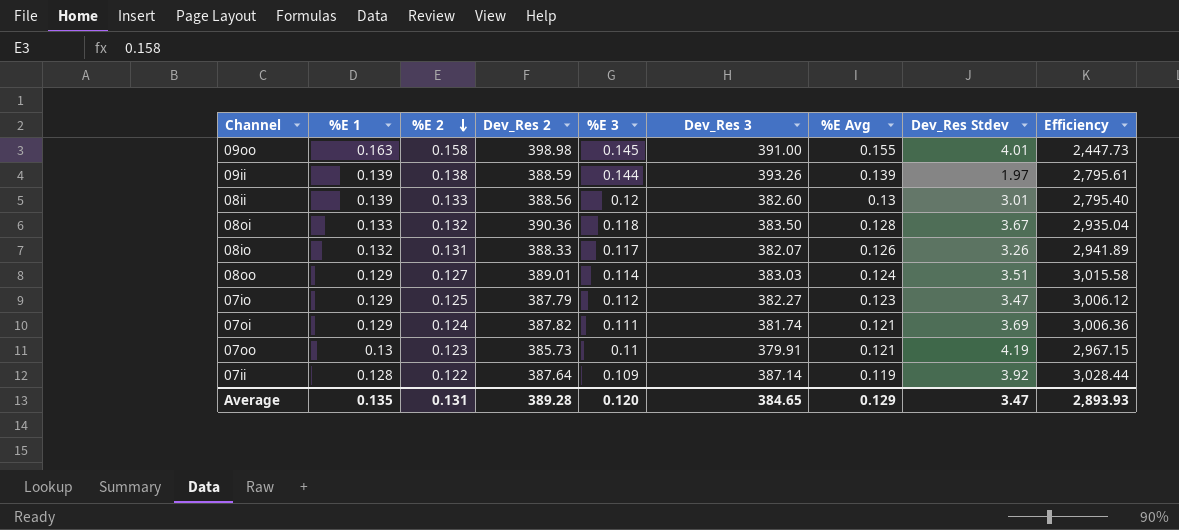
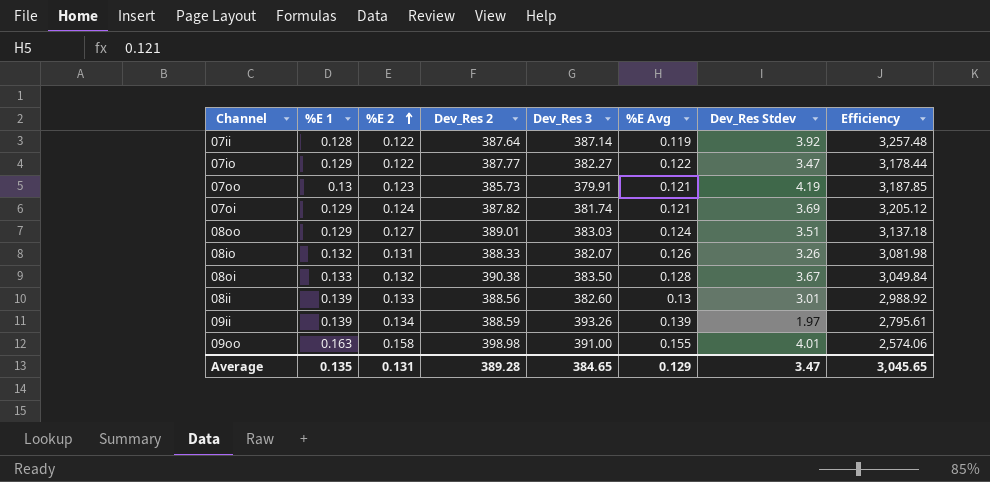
row order: %E 2 descending -> %E 2 ascending
column %E 3 | position: 5 -> none
column Efficiency | formula: [Dev_Res 2] / [%E 1] -> [Dev_Res 2] / [%E Avg]
07io | %E 2: 0.125 -> 0.122
07io | Dev_Res 2: 387.79 -> 387.77
07io | %E Avg: 0.123 -> 0.122
08oi | Dev_Res 2: 390.36 -> 390.38
09ii | %E 2: 0.138 -> 0.134
Average | Efficiency: 2,893.93 -> 3,045.65

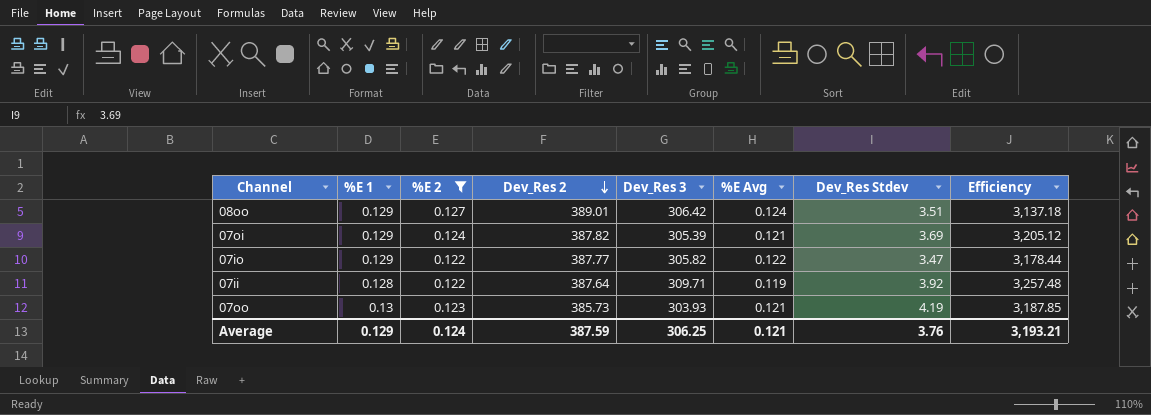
filter: none -> %E 2 <= 0.127
row order: %E 2 ascending -> Dev_Res 2 descending
08oo | Dev_Res 3: 383.03 -> 306.42
07oi | Dev_Res 3: 381.74 -> 305.39
07io | Dev_Res 3: 382.27 -> 305.82
07ii | Dev_Res 3: 387.14 -> 309.71
07oo | Dev_Res 3: 379.91 -> 303.93
Average | %E 1: 0.135 -> 0.129
Average | %E 2: 0.131 -> 0.124
Average | Dev_Res 2: 389.28 -> 387.59
Average | Dev_Res 3: 384.65 -> 306.25
Average | %E Avg: 0.129 -> 0.121
Average | Dev_Res Stdev: 3.47 -> 3.76
Average | Efficiency: 3,045.65 -> 3,193.21

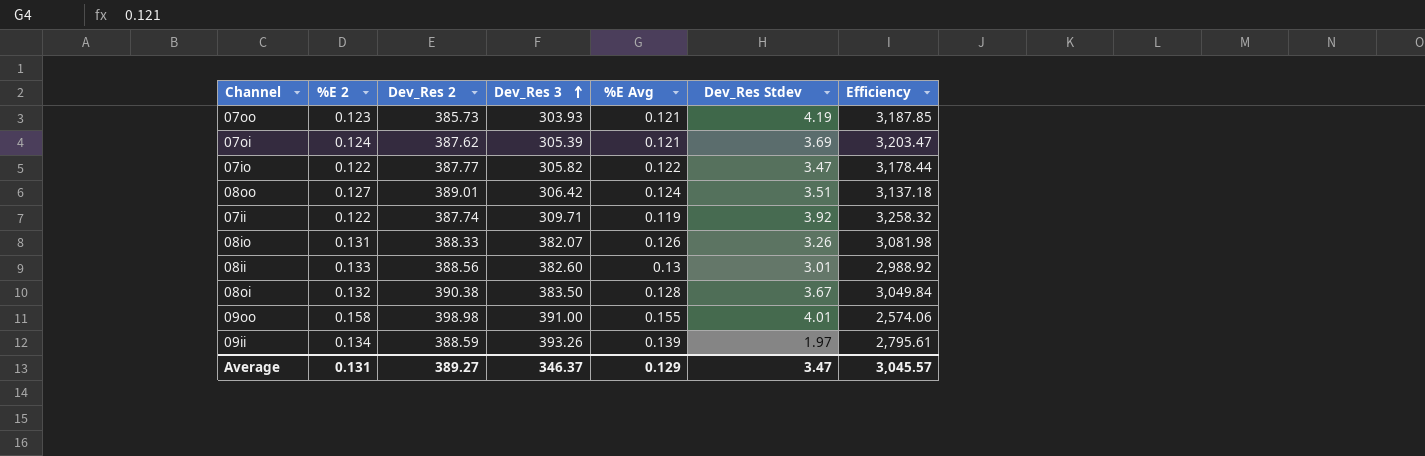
filter: %E 2 <= 0.127 -> none
row order: Dev_Res 2 descending -> Dev_Res 3 ascending
column %E 1 | position: 2 -> none
07oi | Dev_Res 2: 387.82 -> 387.62
07oi | Efficiency: 3,205.12 -> 3,203.47
07ii | Dev_Res 2: 387.64 -> 387.74
07ii | Efficiency: 3,257.48 -> 3,258.32
Average | %E 2: 0.124 -> 0.131
Average | Dev_Res 2: 387.59 -> 389.27
Average | Dev_Res 3: 306.25 -> 346.37
Average | %E Avg: 0.121 -> 0.129
Average | Dev_Res Stdev: 3.76 -> 3.47
Average | Efficiency: 3,193.21 -> 3,045.57

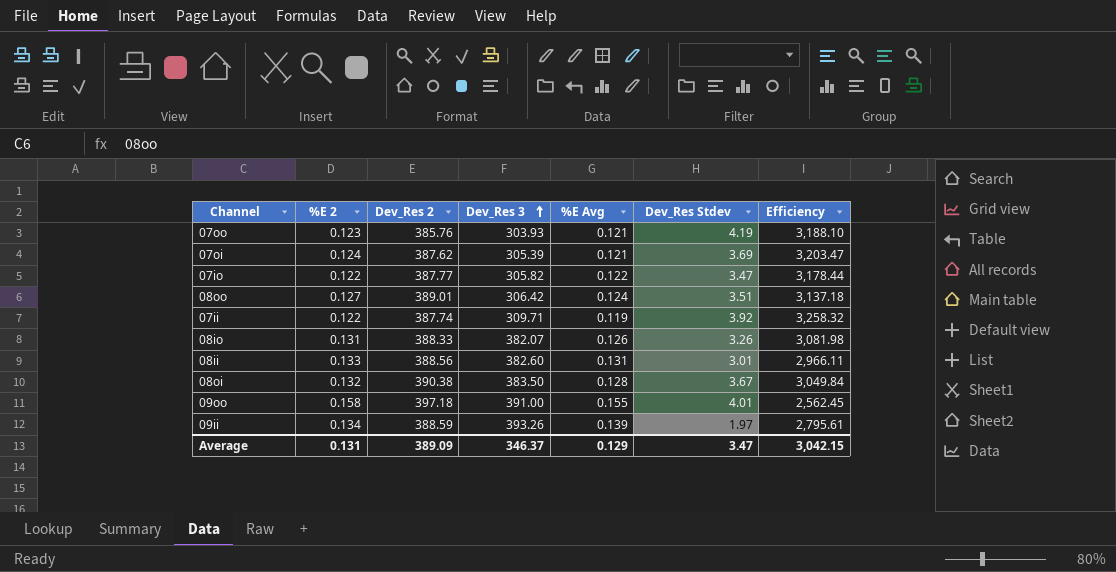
07oo | Dev_Res 2: 385.73 -> 385.76
07oo | Efficiency: 3,187.85 -> 3,188.10
08ii | %E Avg: 0.13 -> 0.131
08ii | Efficiency: 2,988.92 -> 2,966.11
09oo | Dev_Res 2: 398.98 -> 397.18
09oo | Efficiency: 2,574.06 -> 2,562.45
Average | Dev_Res 2: 389.27 -> 389.09
Average | Efficiency: 3,045.57 -> 3,042.15

